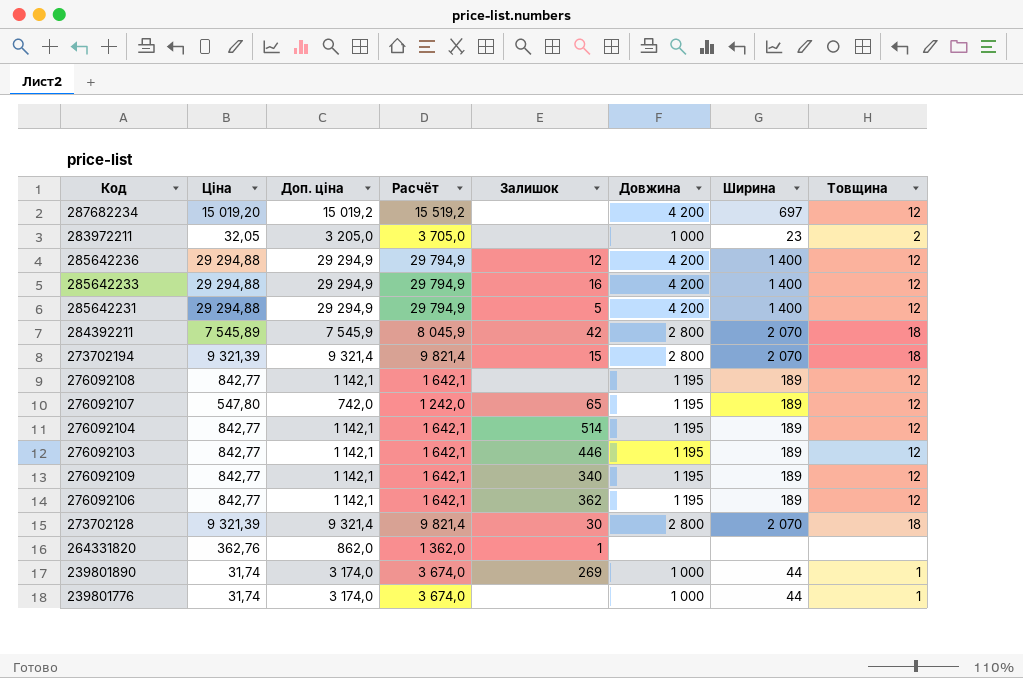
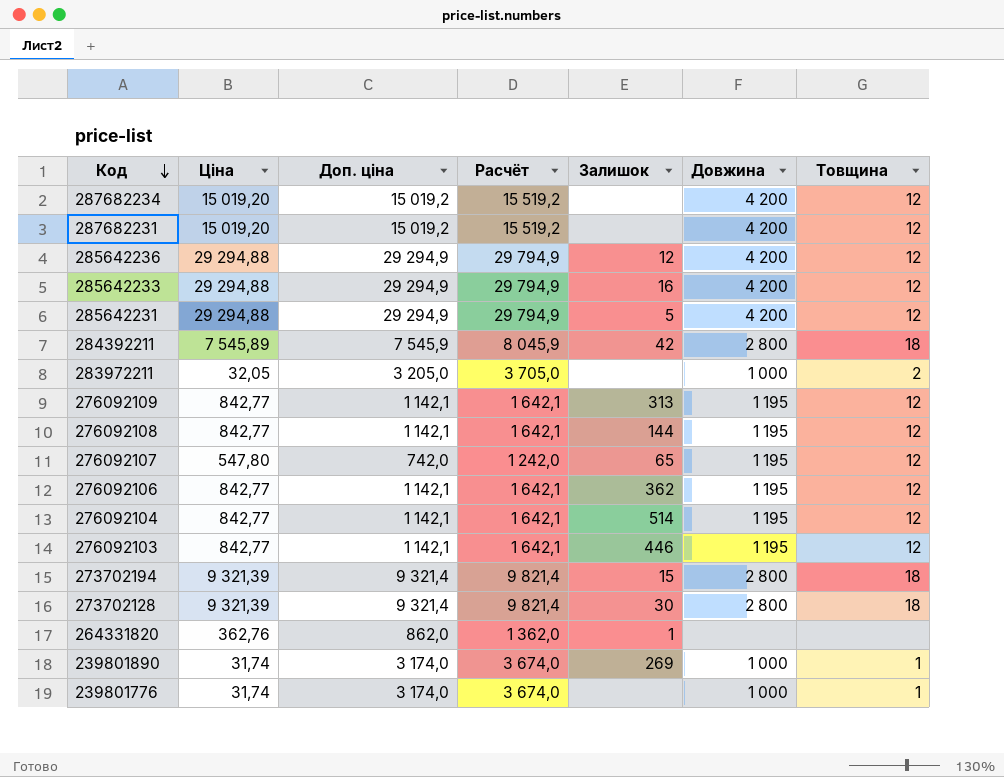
row order: none -> Код descending
column Ширина | position: 7 -> none
row 287682231: none -> 15 019,20 | 15 019,2 | 15 519,2 | none | 4 200 | 12
276092109 | Залишок: 340 -> 313
276092108 | Залишок: none -> 144

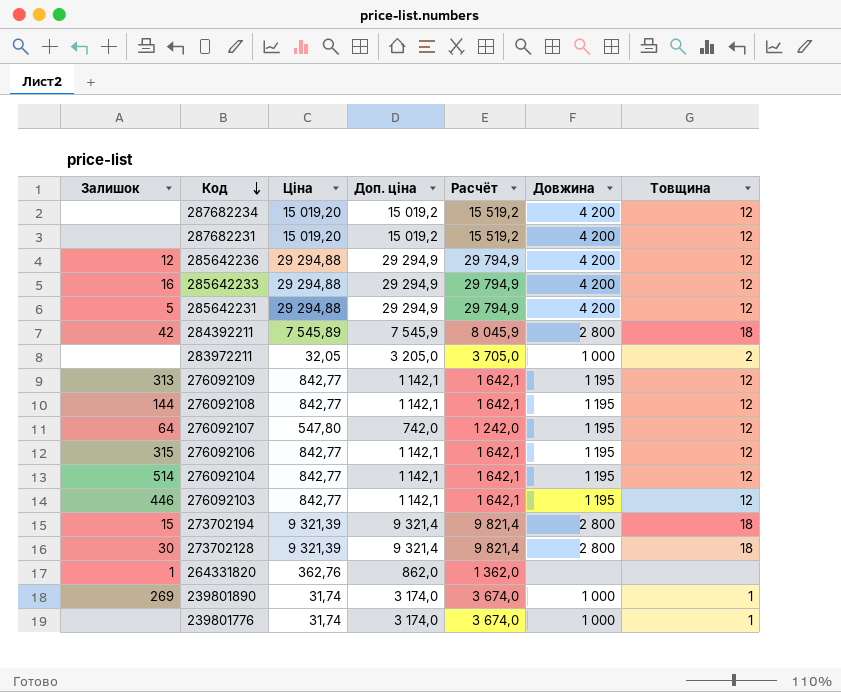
column Залишок | position: 5 -> 1
276092107 | Залишок: 65 -> 64
276092106 | Залишок: 362 -> 315

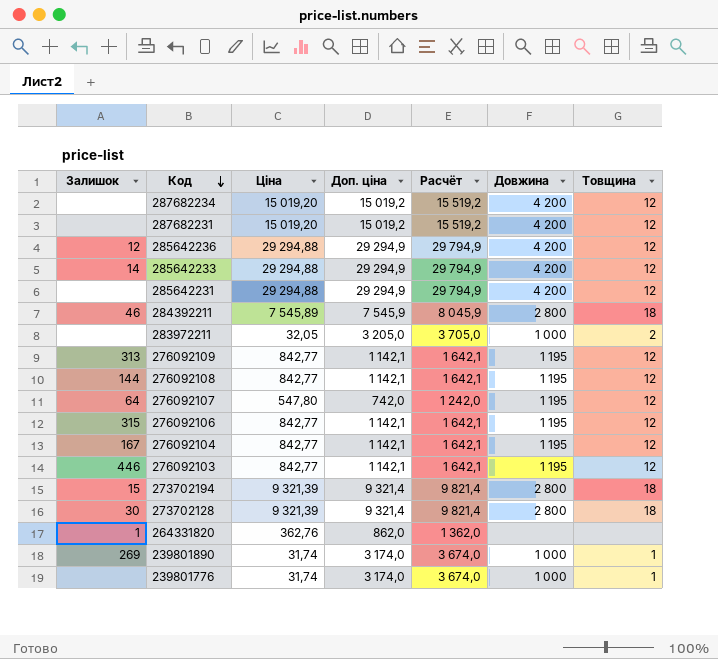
285642233 | Залишок: 16 -> 14
285642231 | Залишок: 5 -> none
284392211 | Залишок: 42 -> 46
276092104 | Залишок: 514 -> 167

